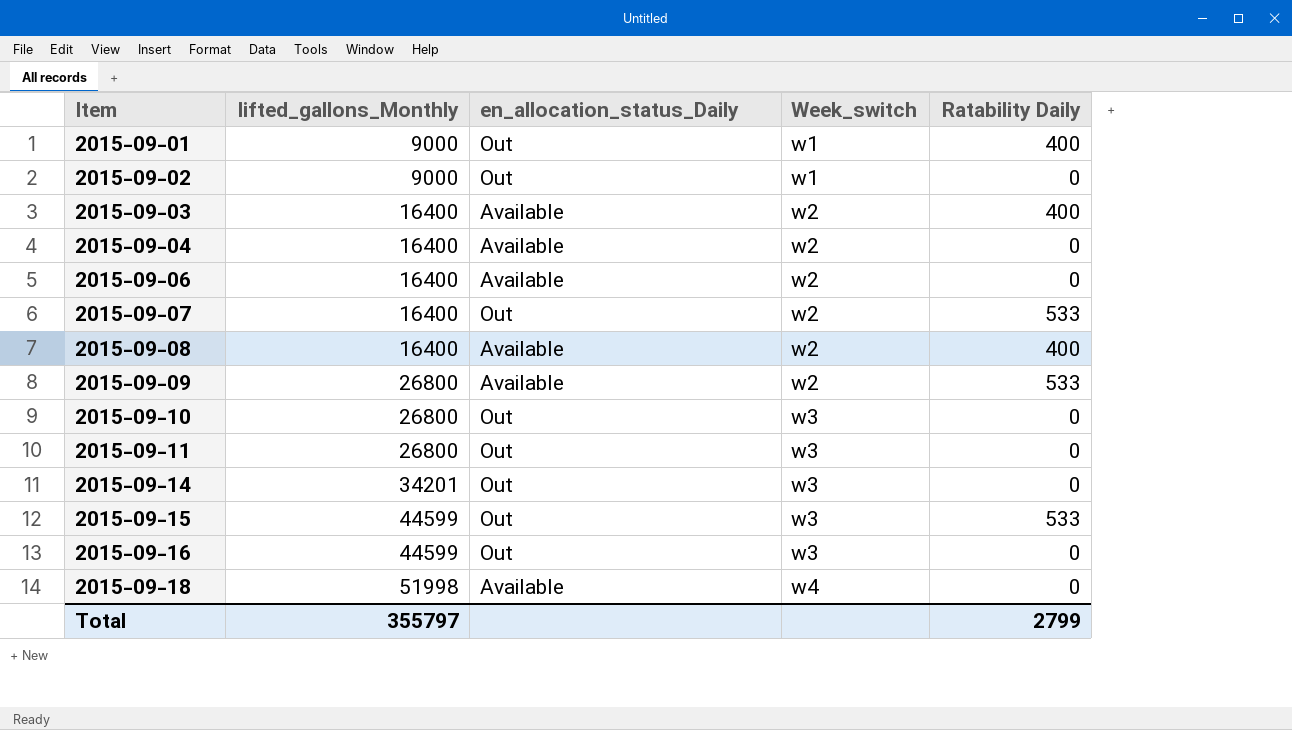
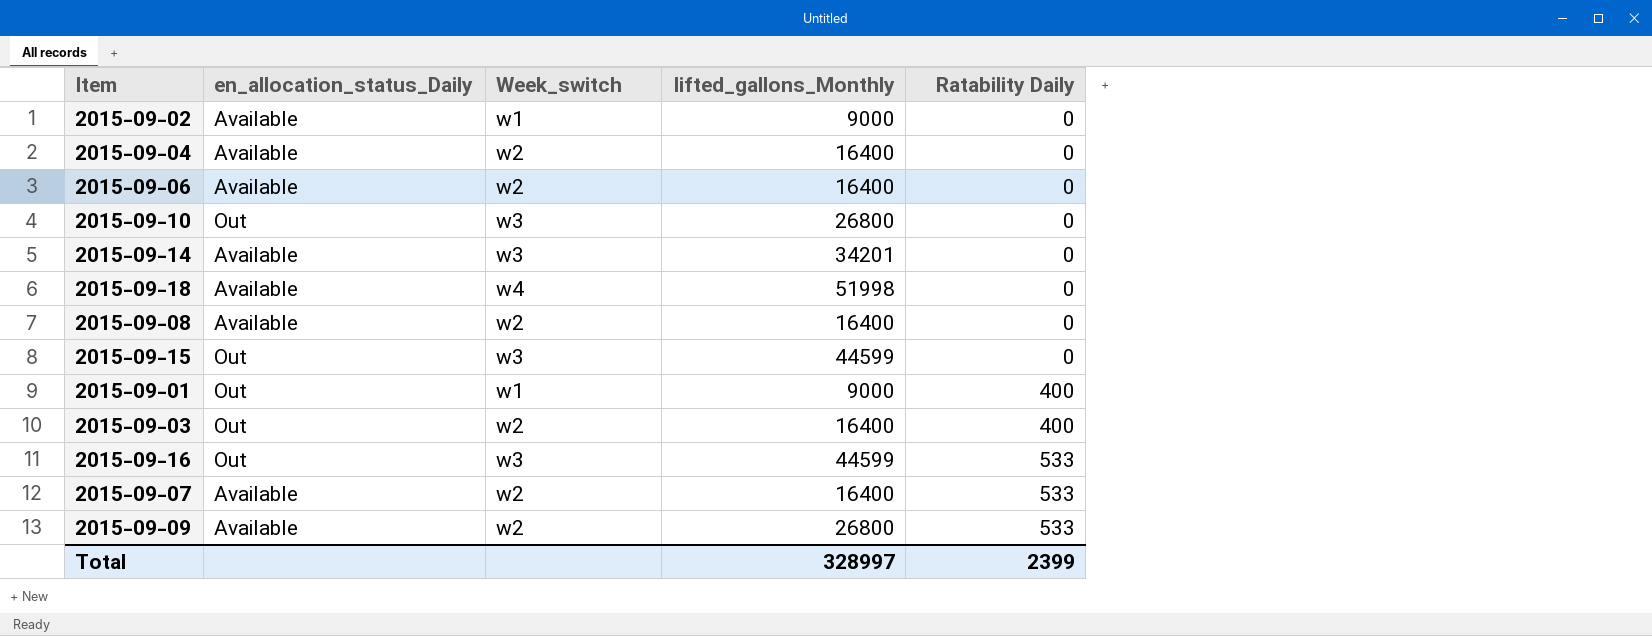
row order: Item ascending -> Ratability Daily ascending
column lifted_gallons_Monthly | position: 2 -> 4
row 2015-09-11: 26800 | Out | w3 | 0 -> none
2015-09-02 | en_allocation_status_Daily: Out -> Available
2015-09-14 | en_allocation_status_Daily: Out -> Available
2015-09-08 | Ratability Daily: 400 -> 0
2015-09-15 | Ratability Daily: 533 -> 0
2015-09-03 | en_allocation_status_Daily: Available -> Out
2015-09-16 | Ratability Daily: 0 -> 533
2015-09-07 | en_allocation_status_Daily: Out -> Available
Total | lifted_gallons_Monthly: 355797 -> 328997
Total | Ratability Daily: 2799 -> 2399

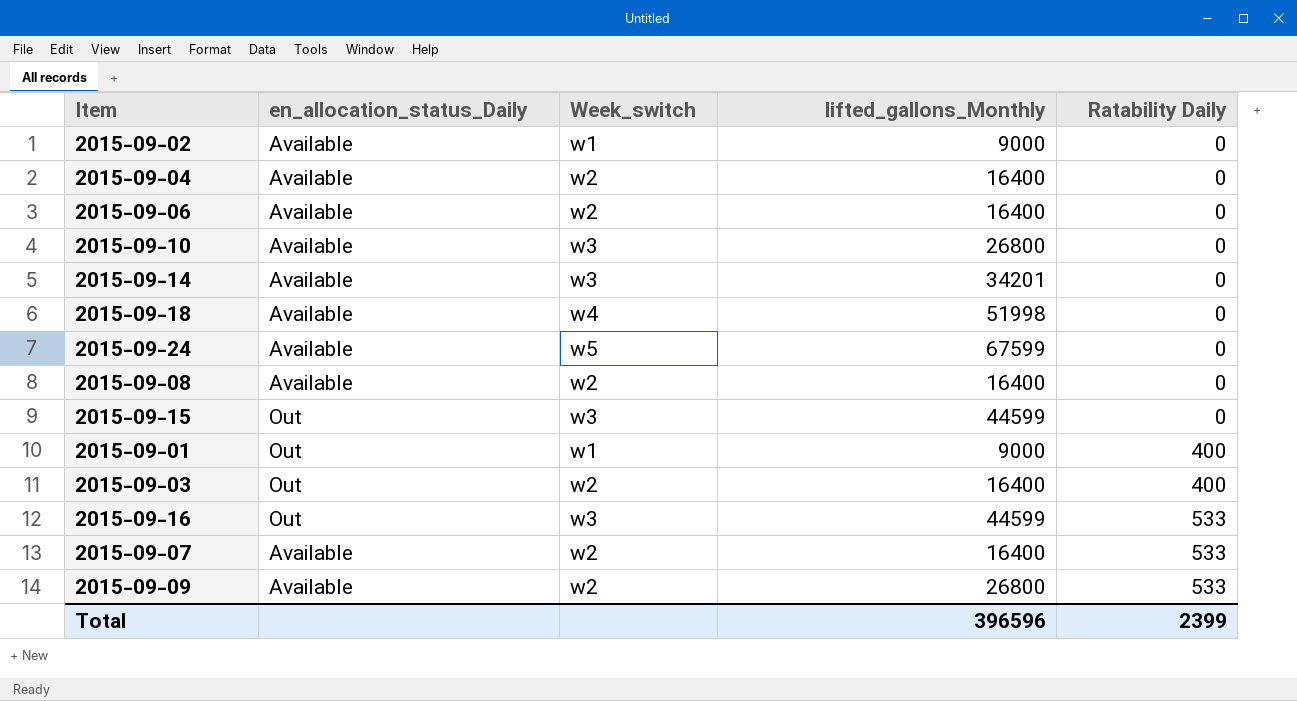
2015-09-10 | en_allocation_status_Daily: Out -> Available
row 2015-09-24: none -> Available | w5 | 67599 | 0
Total | lifted_gallons_Monthly: 328997 -> 396596

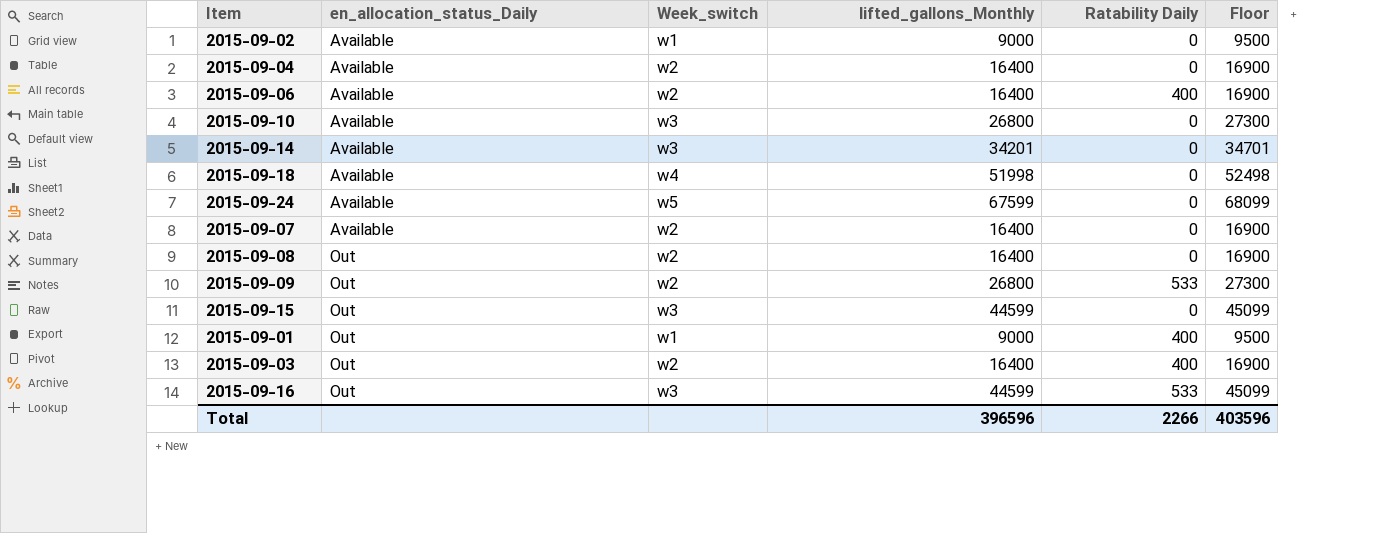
row order: Ratability Daily ascending -> en_allocation_status_Daily ascending
column Floor | formula: none -> [lifted_gallons_Monthly] + 500
2015-09-06 | Ratability Daily: 0 -> 400
2015-09-07 | Ratability Daily: 533 -> 0
2015-09-08 | en_allocation_status_Daily: Available -> Out
2015-09-09 | en_allocation_status_Daily: Available -> Out
Total | Ratability Daily: 2399 -> 2266

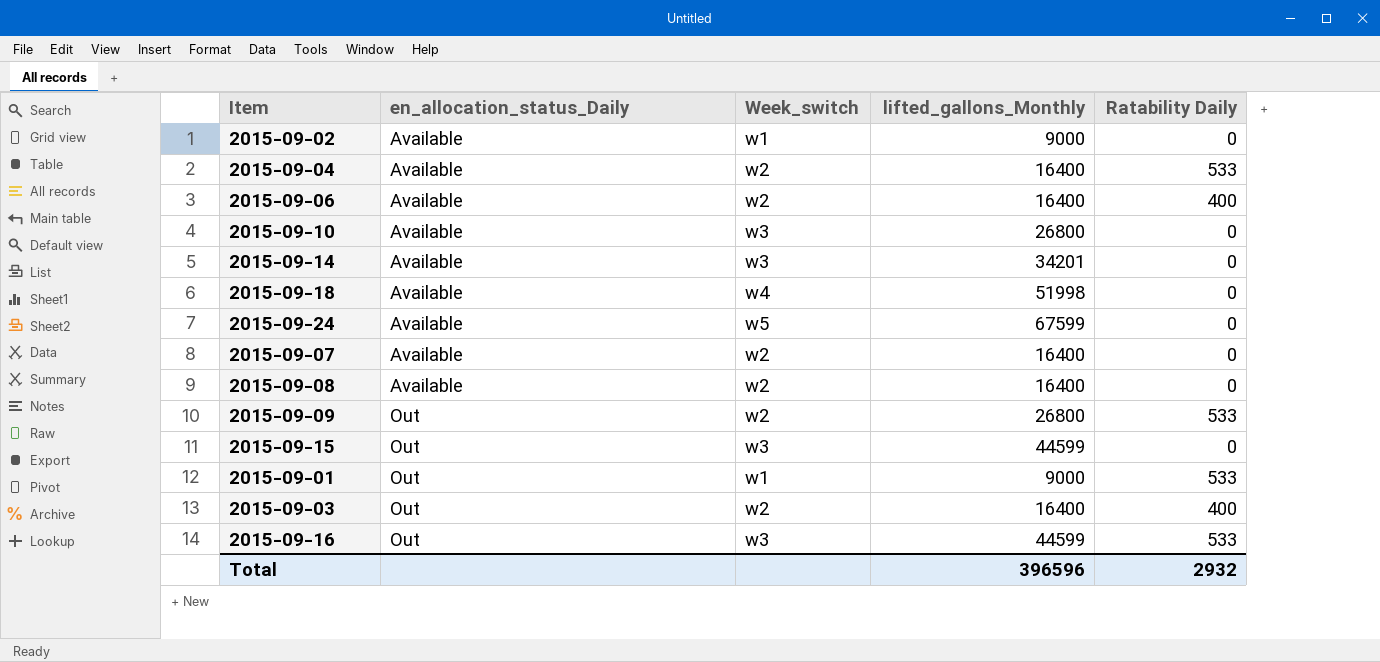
column Floor | formula: [lifted_gallons_Monthly] + 500 -> none
2015-09-04 | Ratability Daily: 0 -> 533
2015-09-08 | en_allocation_status_Daily: Out -> Available
2015-09-01 | Ratability Daily: 400 -> 533
Total | Ratability Daily: 2266 -> 2932

